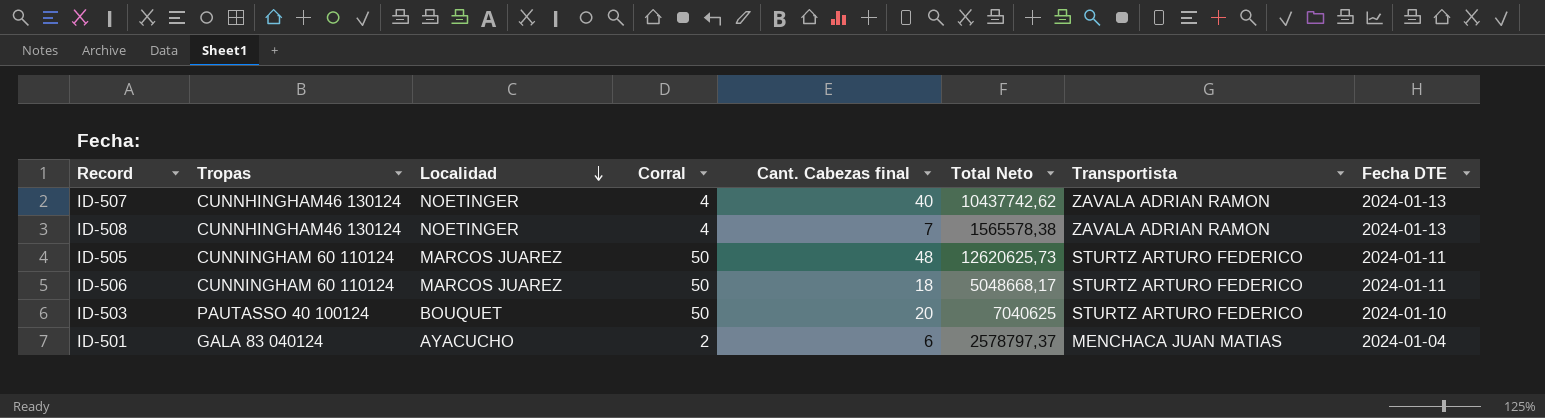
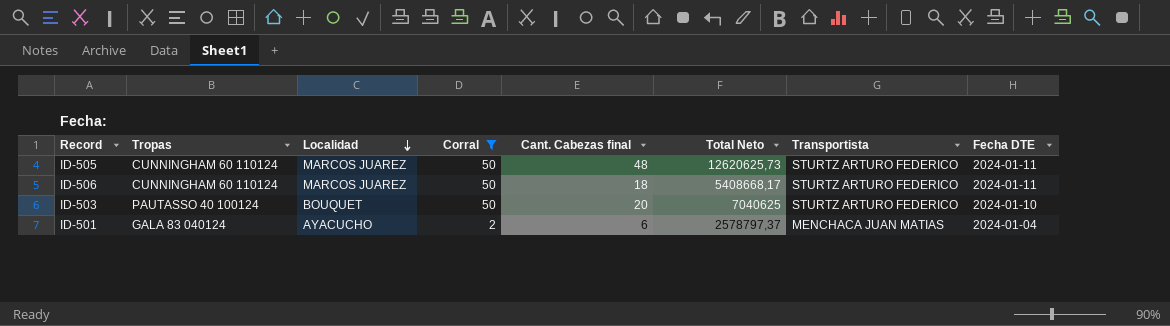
filter: none -> Corral != 4
ID-506 | Total Neto: 5048668,17 -> 5408668,17

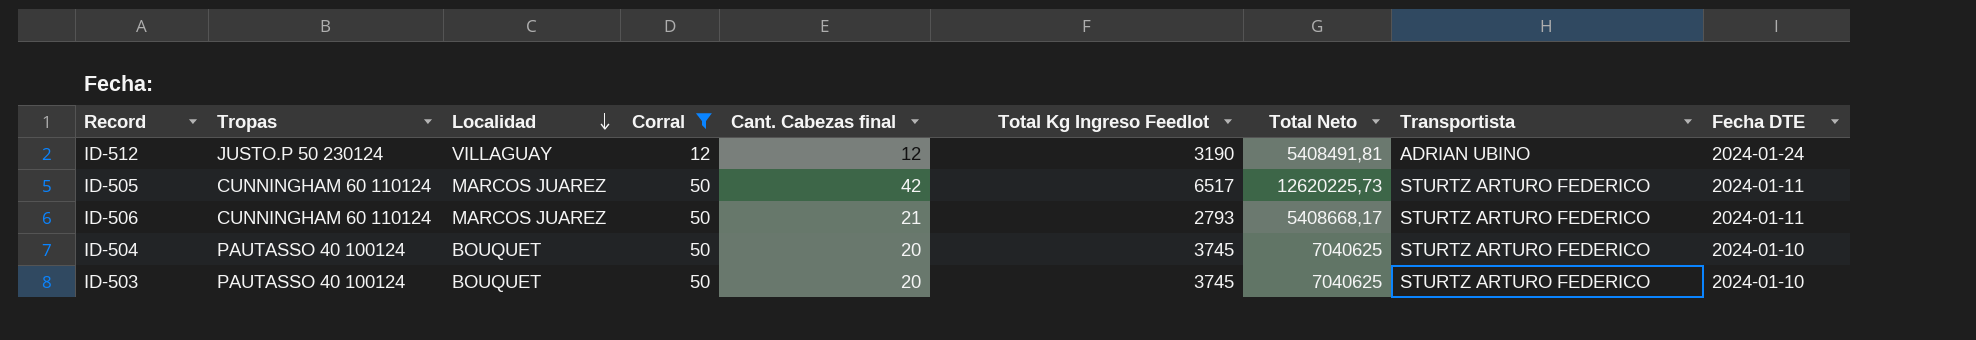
column Total Kg Ingreso Feedlot | position: none -> 6
row ID-501: GALA 83 040124 | AYACUCHO | 2 | 6 | 2578797,37 | MENCHACA JUAN MATIAS | 2024-01-04 -> none
row ID-512: none -> JUSTO.P 50 230124 | VILLAGUAY | 12 | 12 | 3190 | 5408491,81 | ADRIAN UBINO | 2024-01-24
ID-505 | Cant. Cabezas final: 48 -> 42
ID-505 | Total Neto: 12620625,73 -> 12620225,73
ID-506 | Cant. Cabezas final: 18 -> 21
row ID-504: none -> PAUTASSO 40 100124 | BOUQUET | 50 | 20 | 3745 | 7040625 | STURTZ ARTURO FEDERICO | 2024-01-10

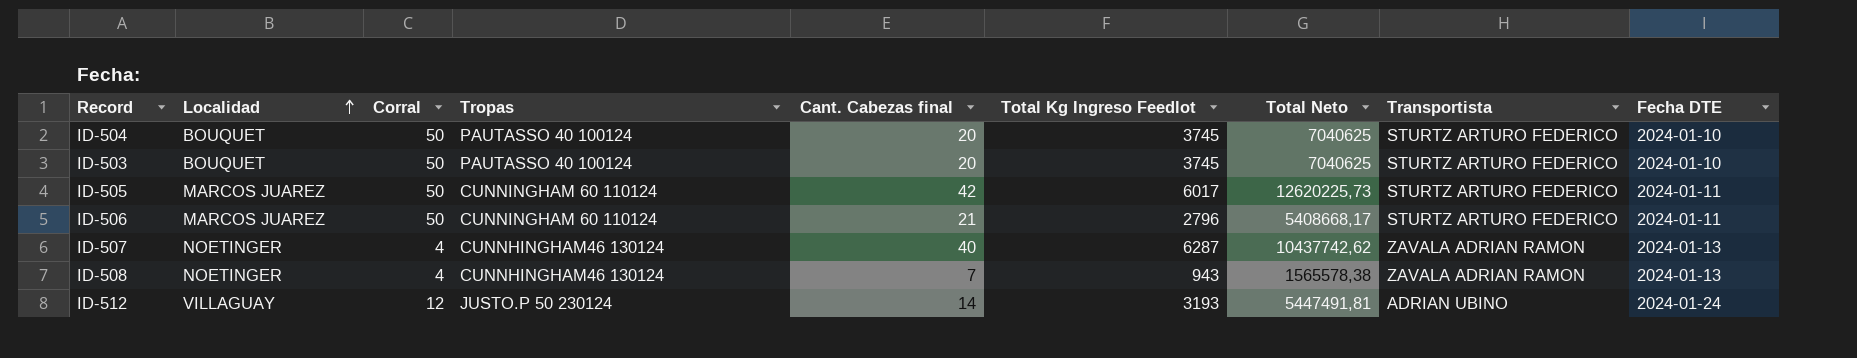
filter: Corral != 4 -> none
row order: Localidad descending -> Localidad ascending
column Tropas | position: 2 -> 4
ID-505 | Total Kg Ingreso Feedlot: 6517 -> 6017
ID-506 | Total Kg Ingreso Feedlot: 2793 -> 2796
ID-512 | Cant. Cabezas final: 12 -> 14
ID-512 | Total Kg Ingreso Feedlot: 3190 -> 3193
ID-512 | Total Neto: 5408491,81 -> 5447491,81

